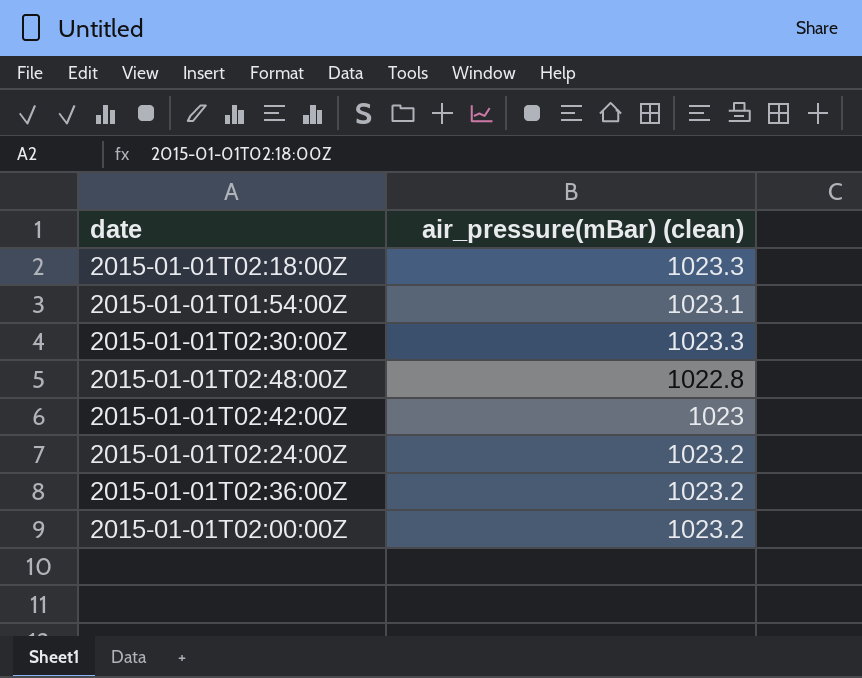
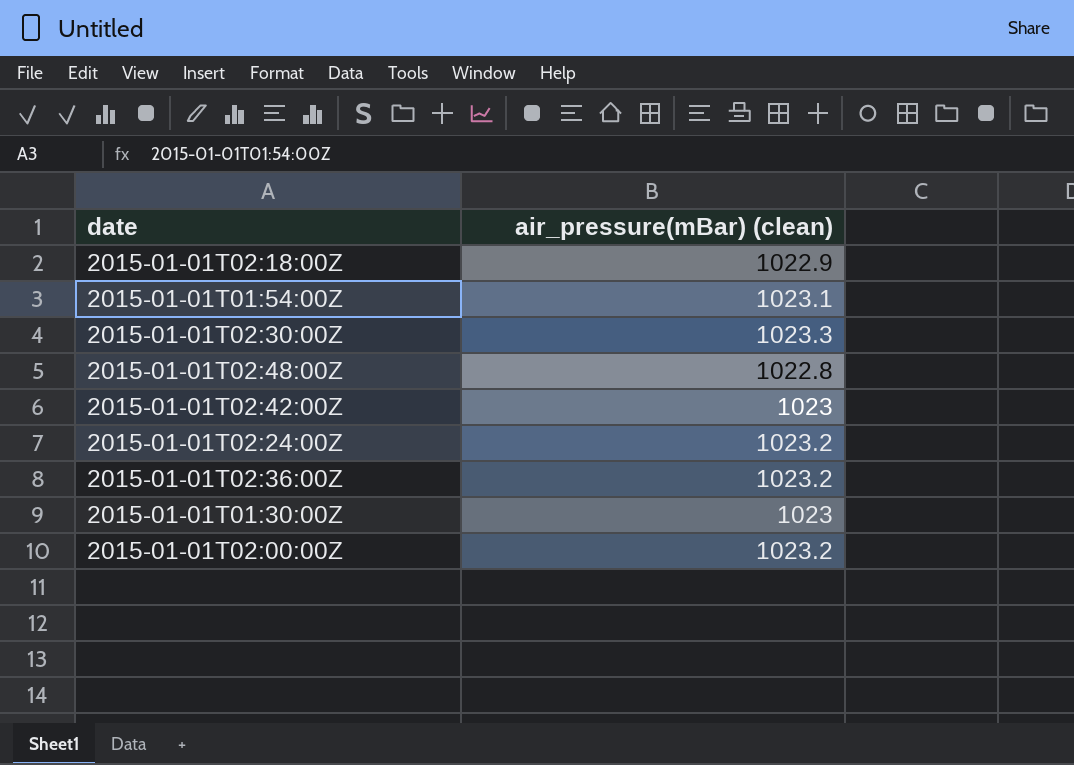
2015-01-01T02:18:00Z | air_pressure(mBar) (clean): 1023.3 -> 1022.9
row 2015-01-01T01:30:00Z: none -> 1023

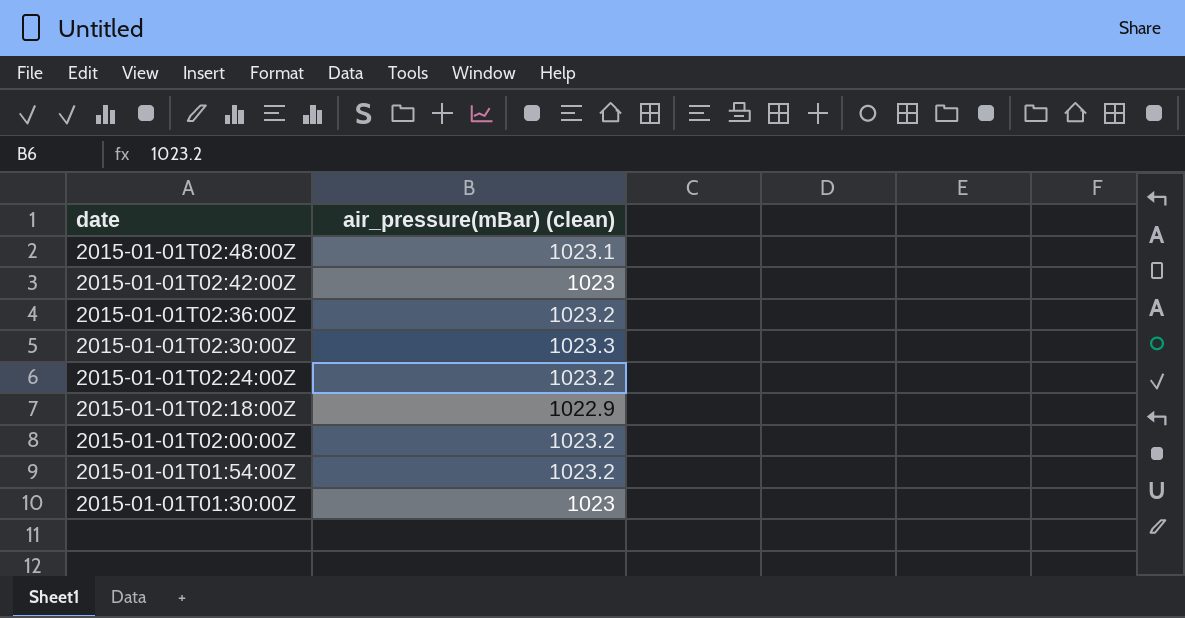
row order: none -> date descending
2015-01-01T02:48:00Z | air_pressure(mBar) (clean): 1022.8 -> 1023.1
2015-01-01T01:54:00Z | air_pressure(mBar) (clean): 1023.1 -> 1023.2

